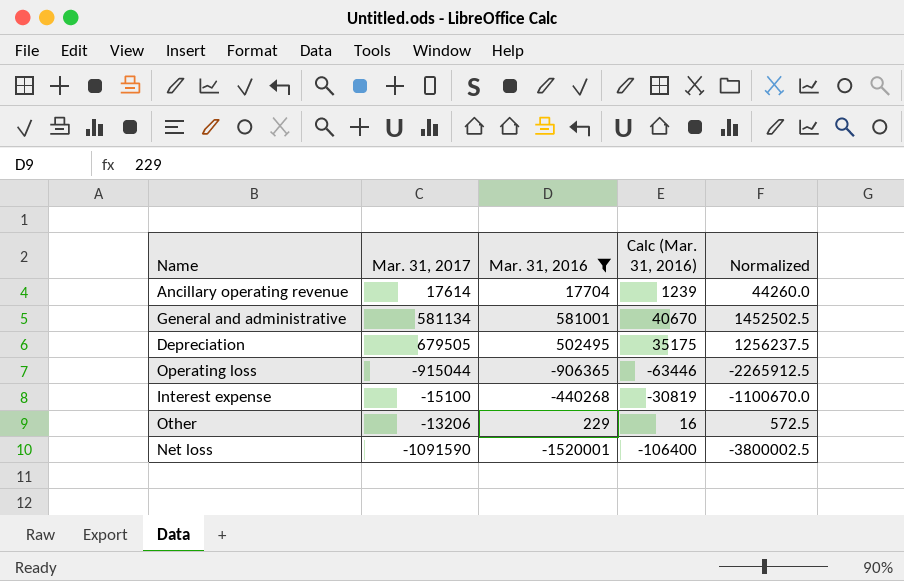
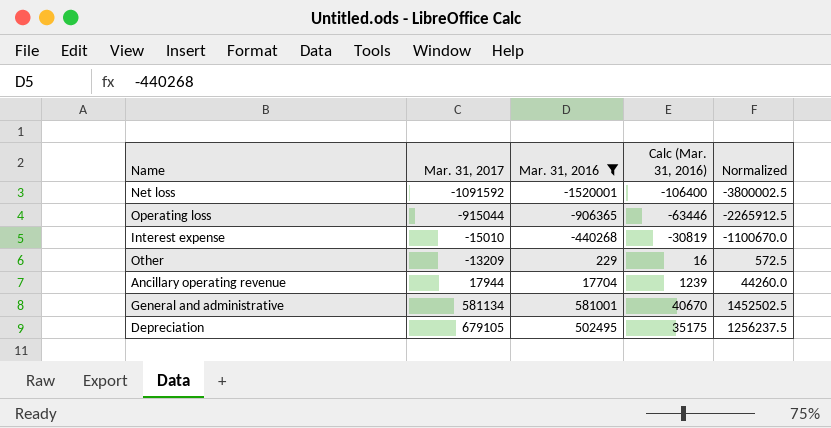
row order: none -> Mar. 31, 2017 ascending
Net loss | Mar. 31, 2017: -1091590 -> -1091592
Interest expense | Mar. 31, 2017: -15100 -> -15010
Other | Mar. 31, 2017: -13206 -> -13209
Ancillary operating revenue | Mar. 31, 2017: 17614 -> 17944
Depreciation | Mar. 31, 2017: 679505 -> 679105

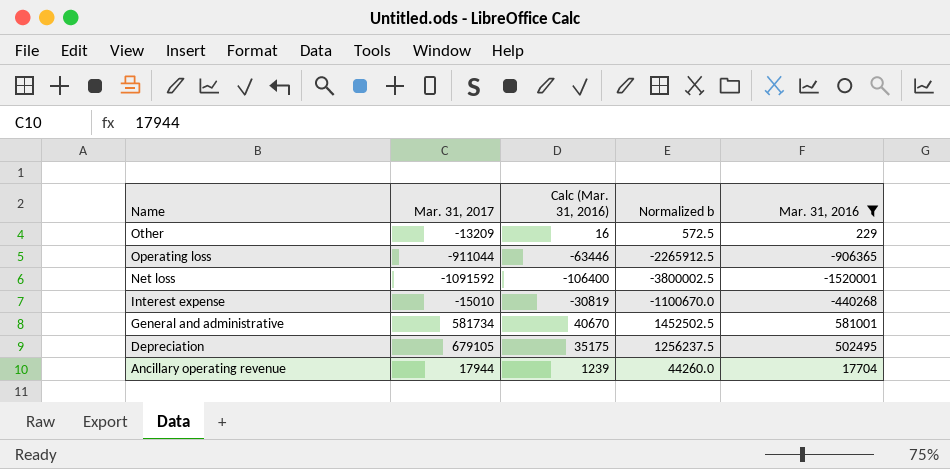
row order: Mar. 31, 2017 ascending -> Name descending
column name: Normalized -> Normalized b
column Mar. 31, 2016 | position: 3 -> 5
Operating loss | Mar. 31, 2017: -915044 -> -911044
General and administrative | Mar. 31, 2017: 581134 -> 581734

